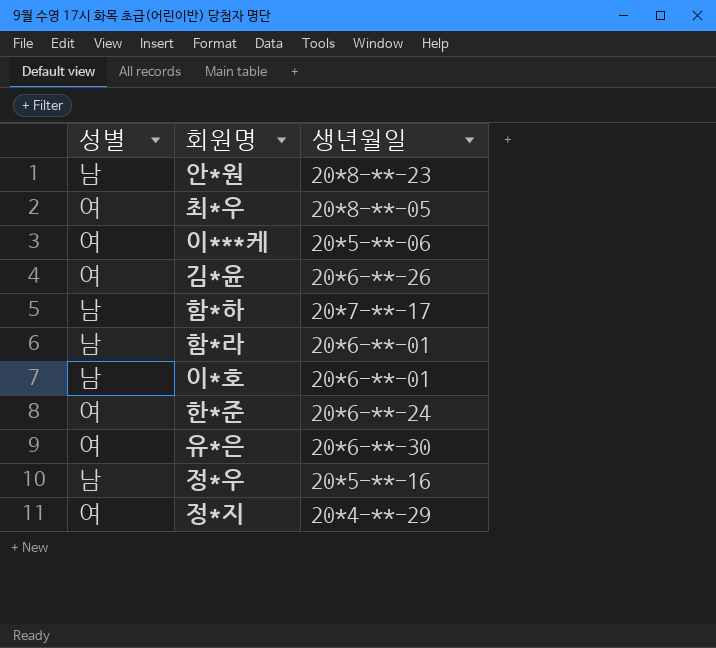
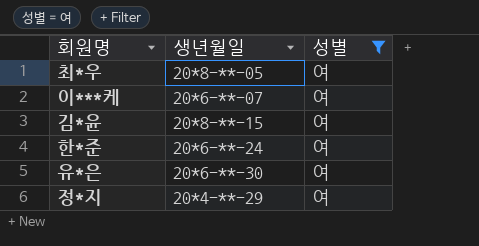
filter: none -> 성별 = 여
column 성별 | position: 1 -> 3
이***케 | 생년월일: 20*5-**-06 -> 20*6-**-07
김*윤 | 생년월일: 20*6-**-26 -> 20*8-**-15

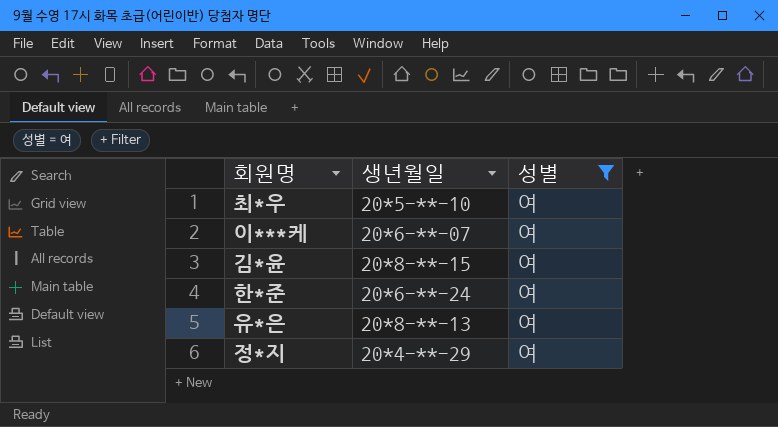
최*우 | 생년월일: 20*8-**-05 -> 20*5-**-10
유*은 | 생년월일: 20*6-**-30 -> 20*8-**-13

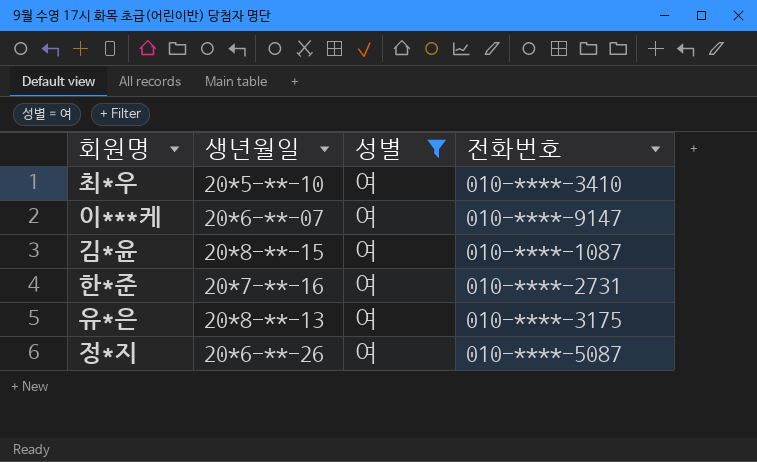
column 전화번호 | position: none -> 4
한*준 | 생년월일: 20*6-**-24 -> 20*7-**-16
정*지 | 생년월일: 20*4-**-29 -> 20*6-**-26

